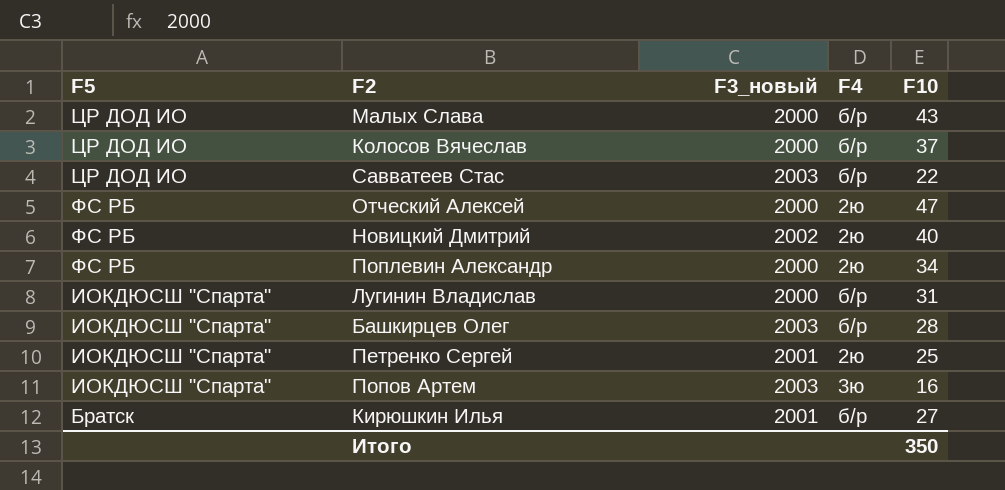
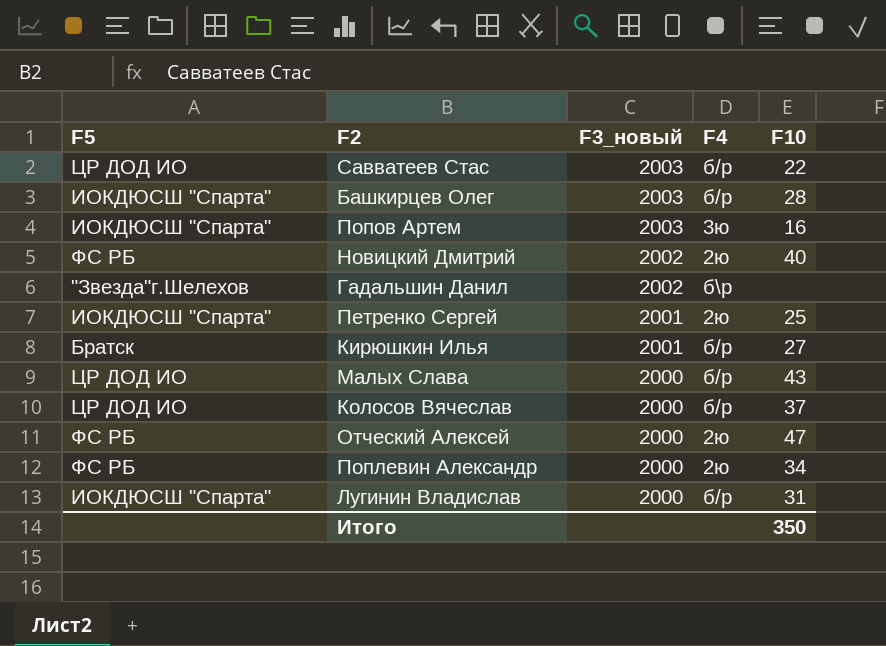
row order: F5 descending -> F3_новый descending
row Гадальшин Данил: none -> "Звезда"г.Шелехов | 2002 | б\р | none

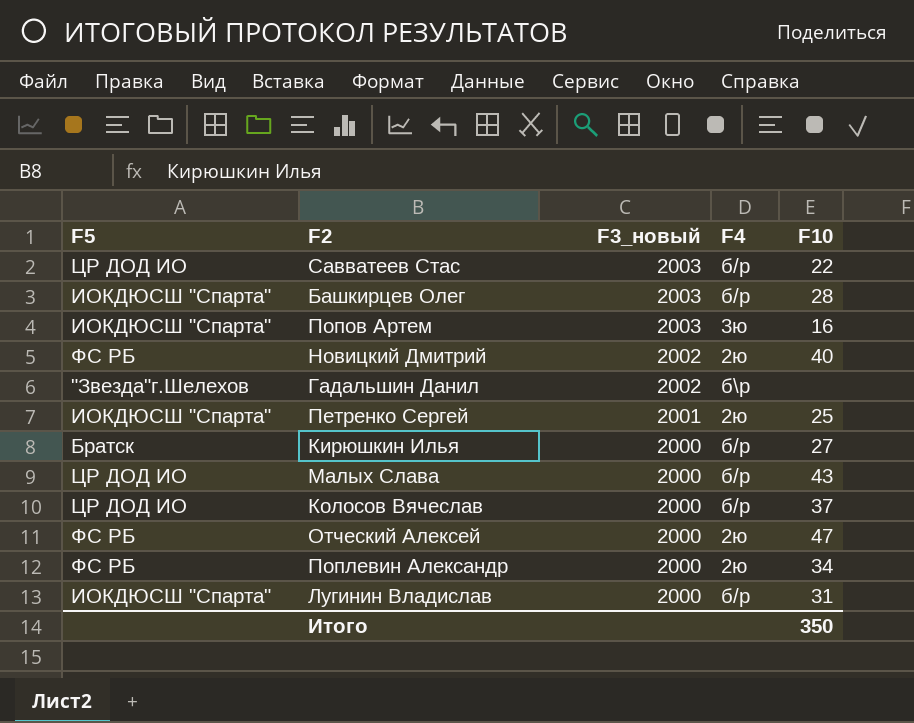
Кирюшкин Илья | F3_новый: 2001 -> 2000

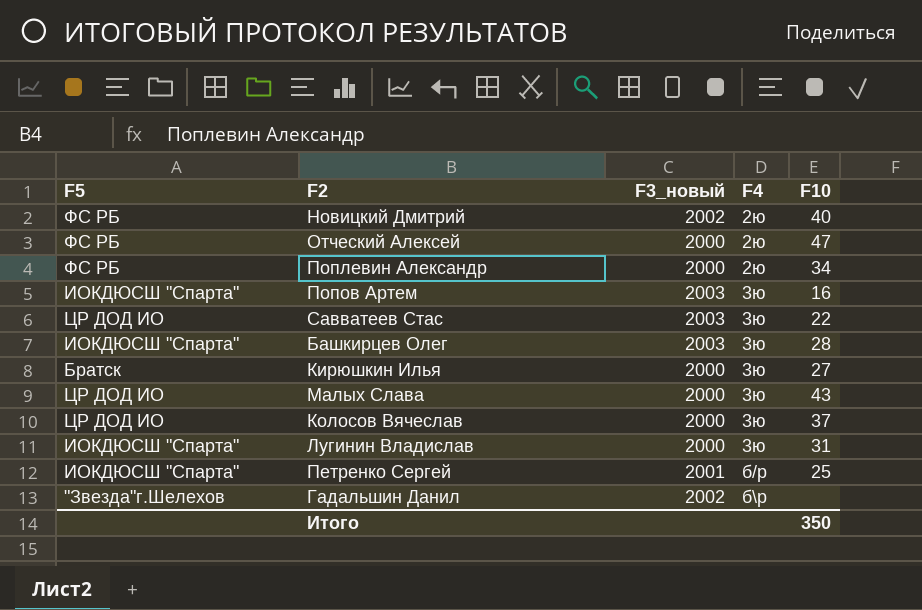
row order: F3_новый descending -> F4 ascending
Савватеев Стас | F4: б/р -> 3ю
Башкирцев Олег | F4: б/р -> 3ю
Кирюшкин Илья | F4: б/р -> 3ю
Малых Слава | F4: б/р -> 3ю
Колосов Вячеслав | F4: б/р -> 3ю
Лугинин Владислав | F4: б/р -> 3ю
Петренко Сергей | F4: 2ю -> б/р

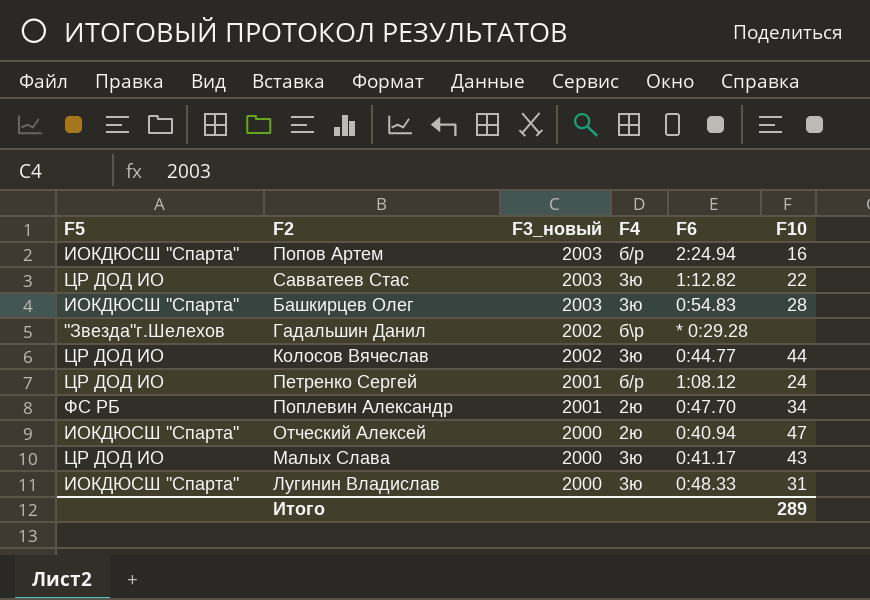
row order: F4 ascending -> F3_новый descending
column F6 | position: none -> 5
row Новицкий Дмитрий: ФС РБ | 2002 | 2ю | 40 -> none
row Кирюшкин Илья: Братск | 2000 | 3ю | 27 -> none
Попов Артем | F4: 3ю -> б/р
Колосов Вячеслав | F3_новый: 2000 -> 2002
Колосов Вячеслав | F10: 37 -> 44
Петренко Сергей | F5: ИОКДЮСШ "Спарта" -> ЦР ДОД ИО
Петренко Сергей | F10: 25 -> 24
Поплевин Александр | F3_новый: 2000 -> 2001
Отческий Алексей | F5: ФС РБ -> ИОКДЮСШ "Спарта"
Итого | F10: 350 -> 289

